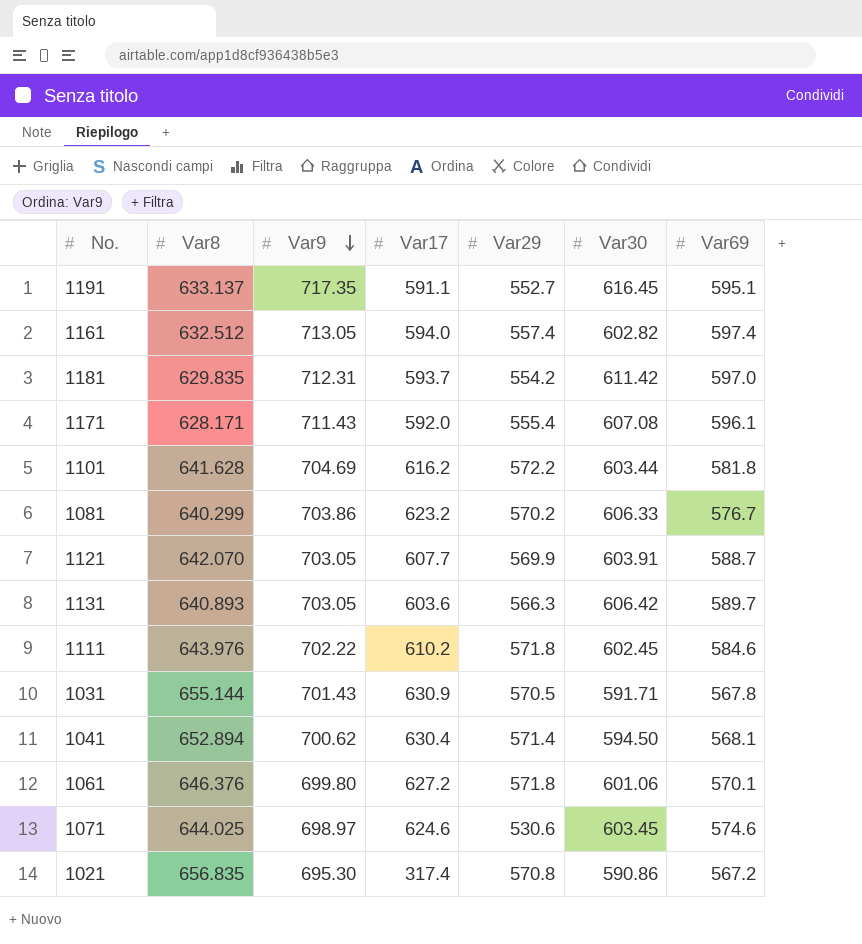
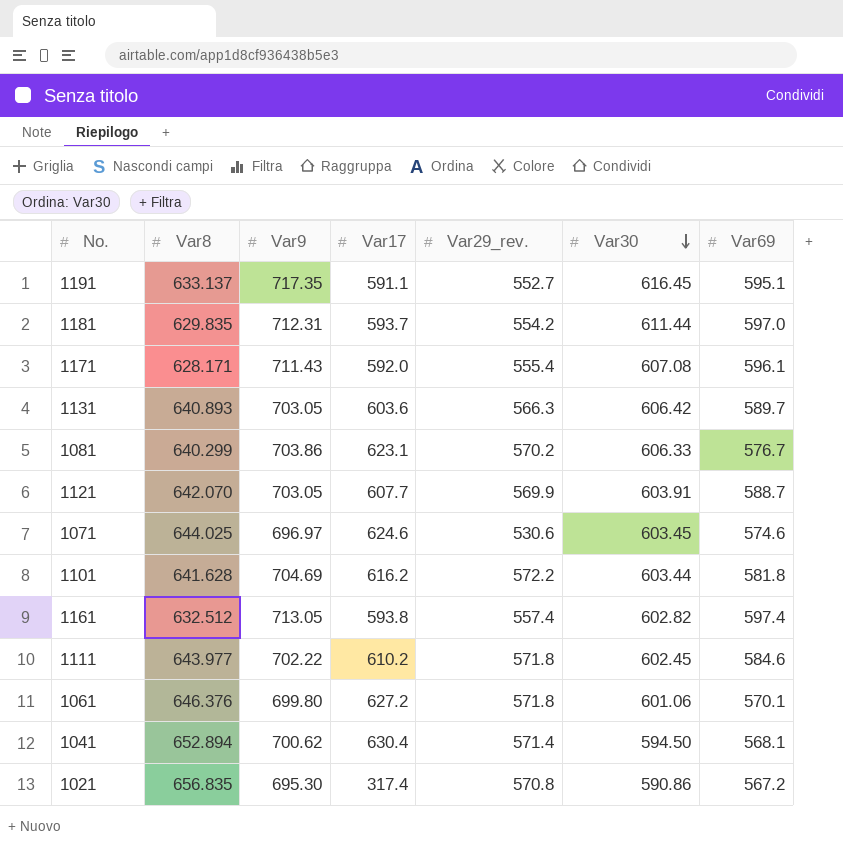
row order: Var9 descending -> Var30 descending
column name: Var29 -> Var29_rev.
row 1031: 655.144 | 701.43 | 630.9 | 570.5 | 591.71 | 567.8 -> none
1181 | Var30: 611.42 -> 611.44
1081 | Var17: 623.2 -> 623.1
1071 | Var9: 698.97 -> 696.97
1161 | Var17: 594.0 -> 593.8
1111 | Var8: 643.976 -> 643.977

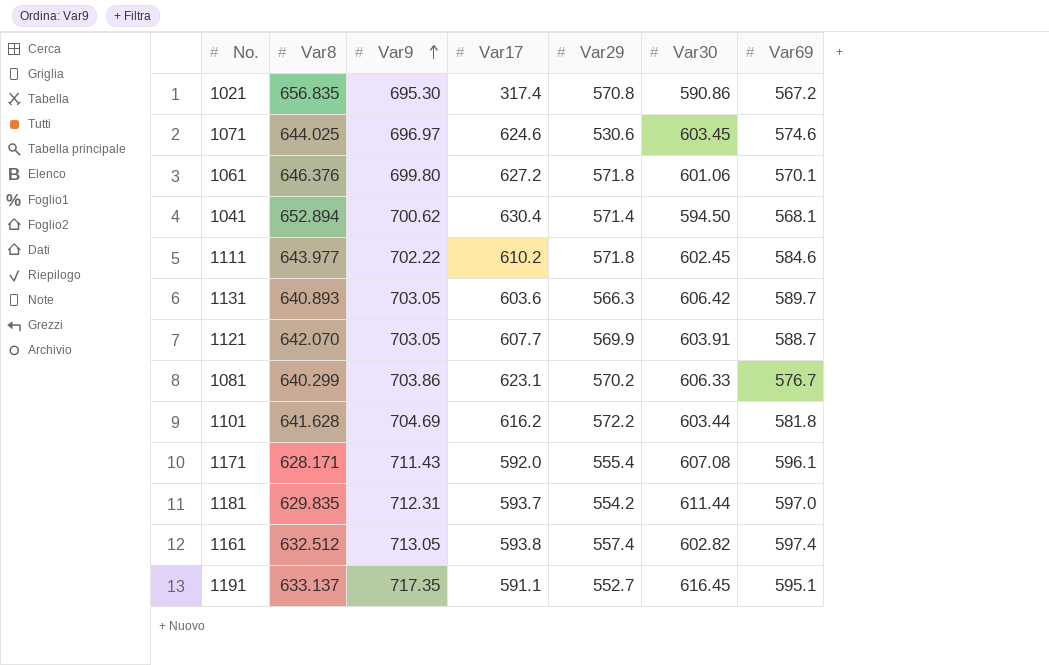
row order: Var30 descending -> Var9 ascending
column name: Var29_rev. -> Var29

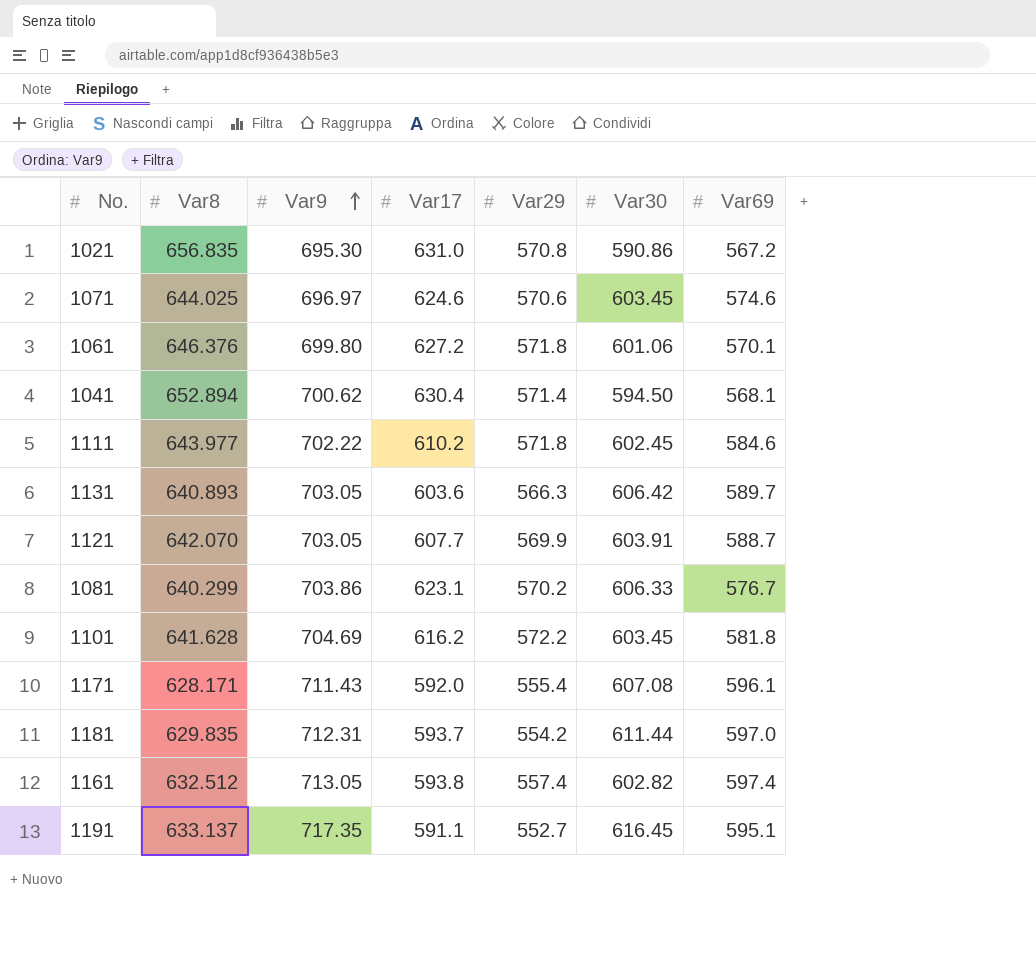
1021 | Var17: 317.4 -> 631.0
1071 | Var29: 530.6 -> 570.6
1101 | Var30: 603.44 -> 603.45

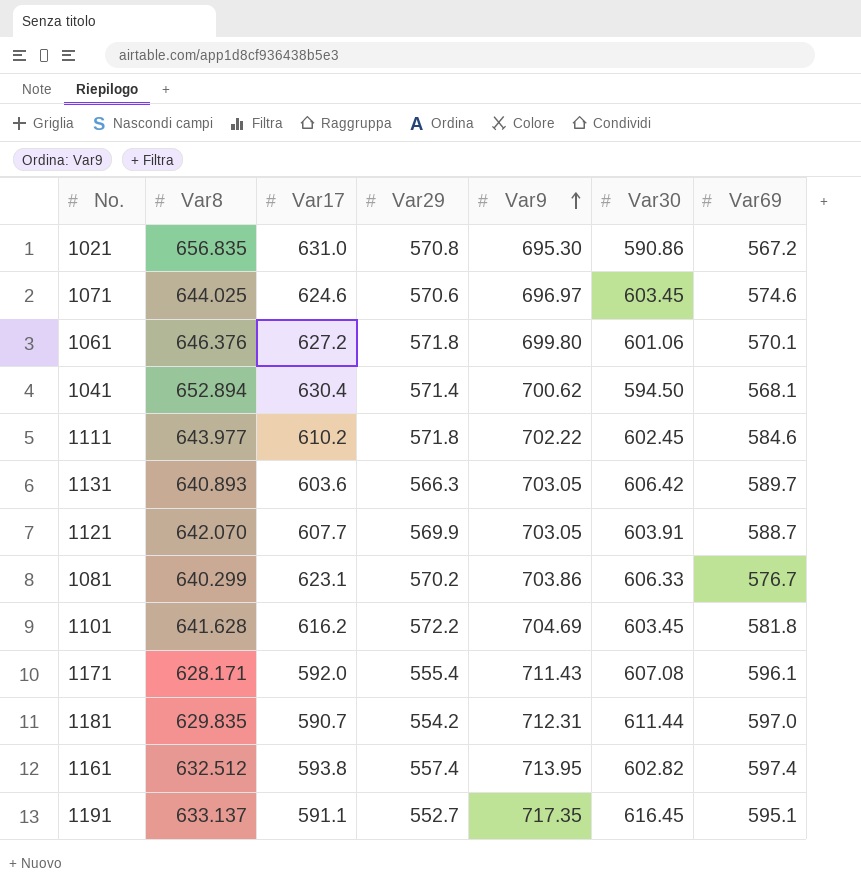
column Var9 | position: 3 -> 5
1181 | Var17: 593.7 -> 590.7
1161 | Var9: 713.05 -> 713.95

